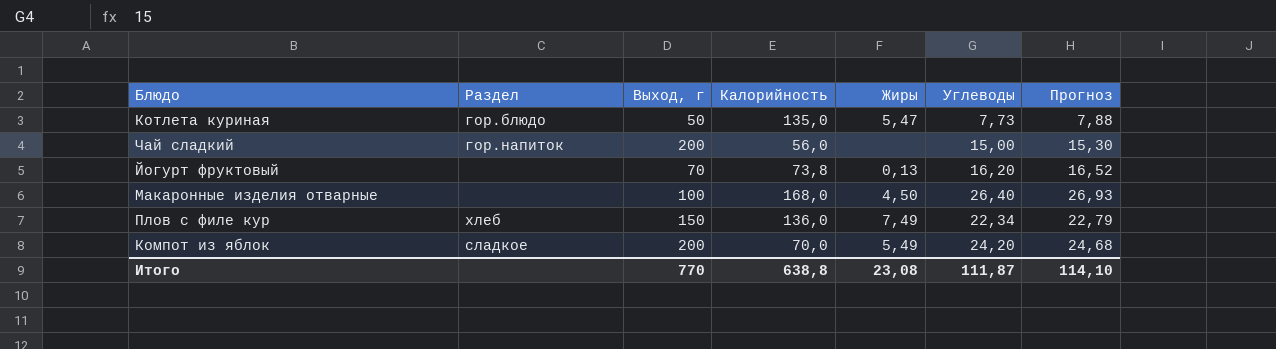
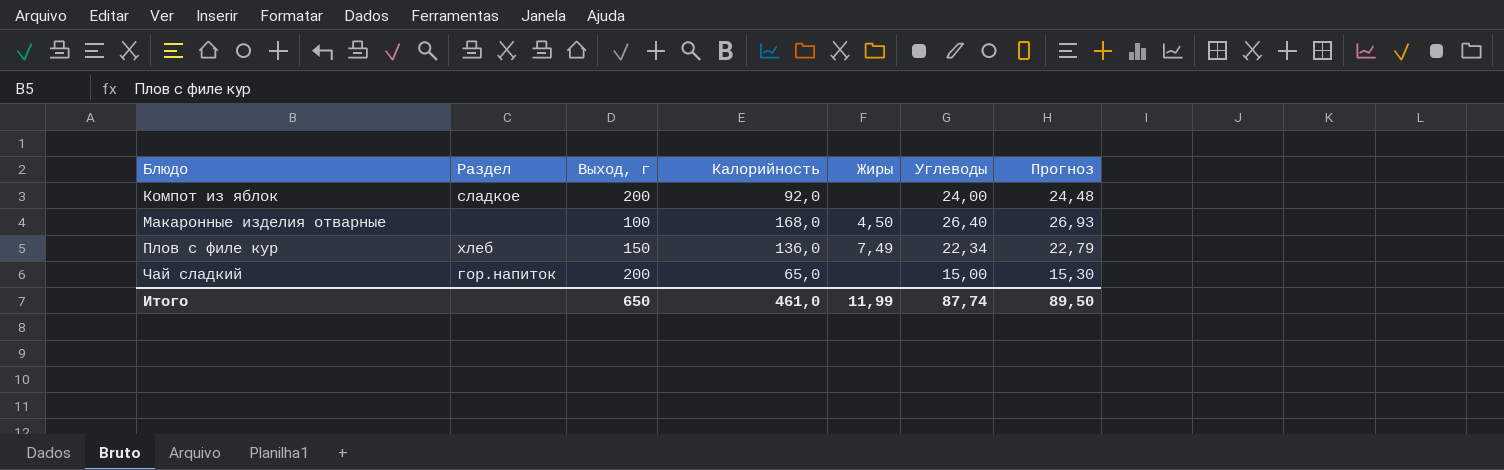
row order: none -> Блюдо ascending
row Котлета куриная: гор.блюдо | 50 | 135,0 | 5,47 | 7,73 | 7,88 -> none
row Йогурт фруктовый: none | 70 | 73,8 | 0,13 | 16,20 | 16,52 -> none
Компот из яблок | Калорийность: 70,0 -> 92,0
Компот из яблок | Жиры: 5,49 -> none
Компот из яблок | Углеводы: 24,20 -> 24,00
Компот из яблок | Прогноз: 24,68 -> 24,48
Чай сладкий | Калорийность: 56,0 -> 65,0
Итого | Выход, г: 770 -> 650
Итого | Калорийность: 638,8 -> 461,0
Итого | Жиры: 23,08 -> 11,99
Итого | Углеводы: 111,87 -> 87,74
Итого | Прогноз: 114,10 -> 89,50

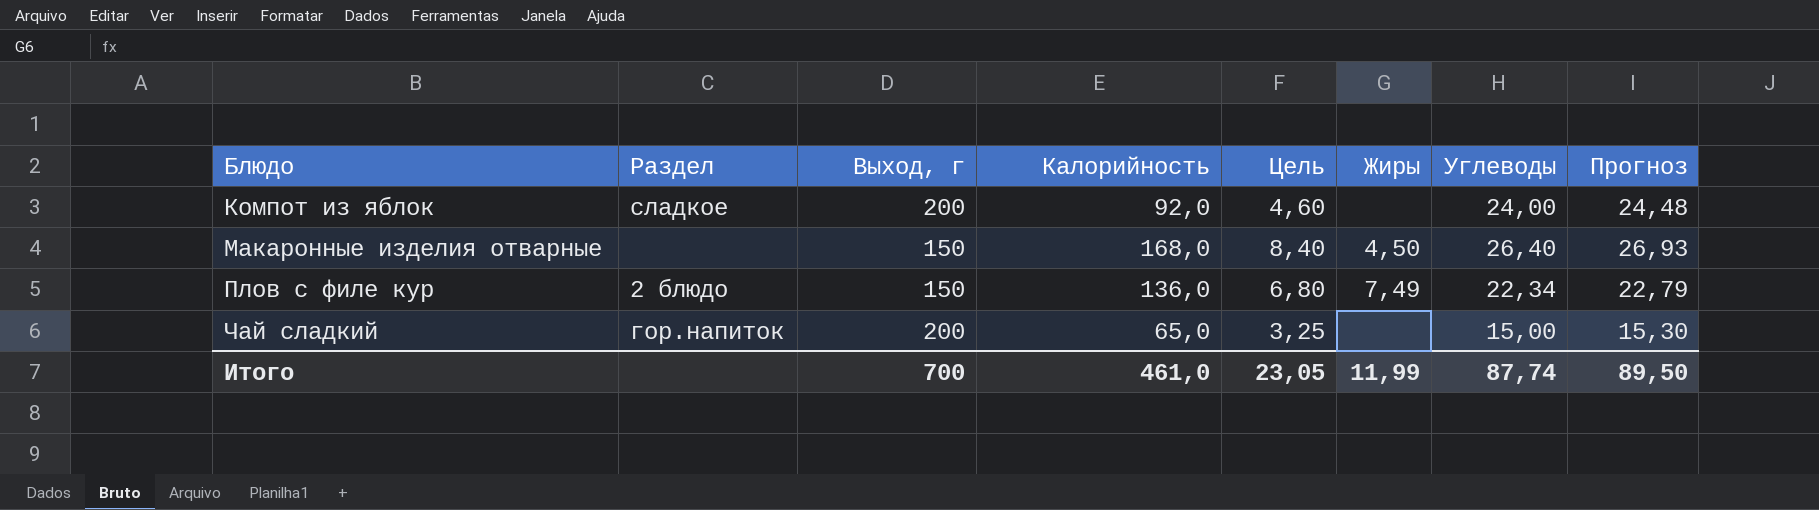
column Цель | formula: none -> [Калорийность] * 0,05
Макаронные изделия отварные | Выход, г: 100 -> 150
Плов с филе кур | Раздел: хлеб -> 2 блюдо
Итого | Выход, г: 650 -> 700

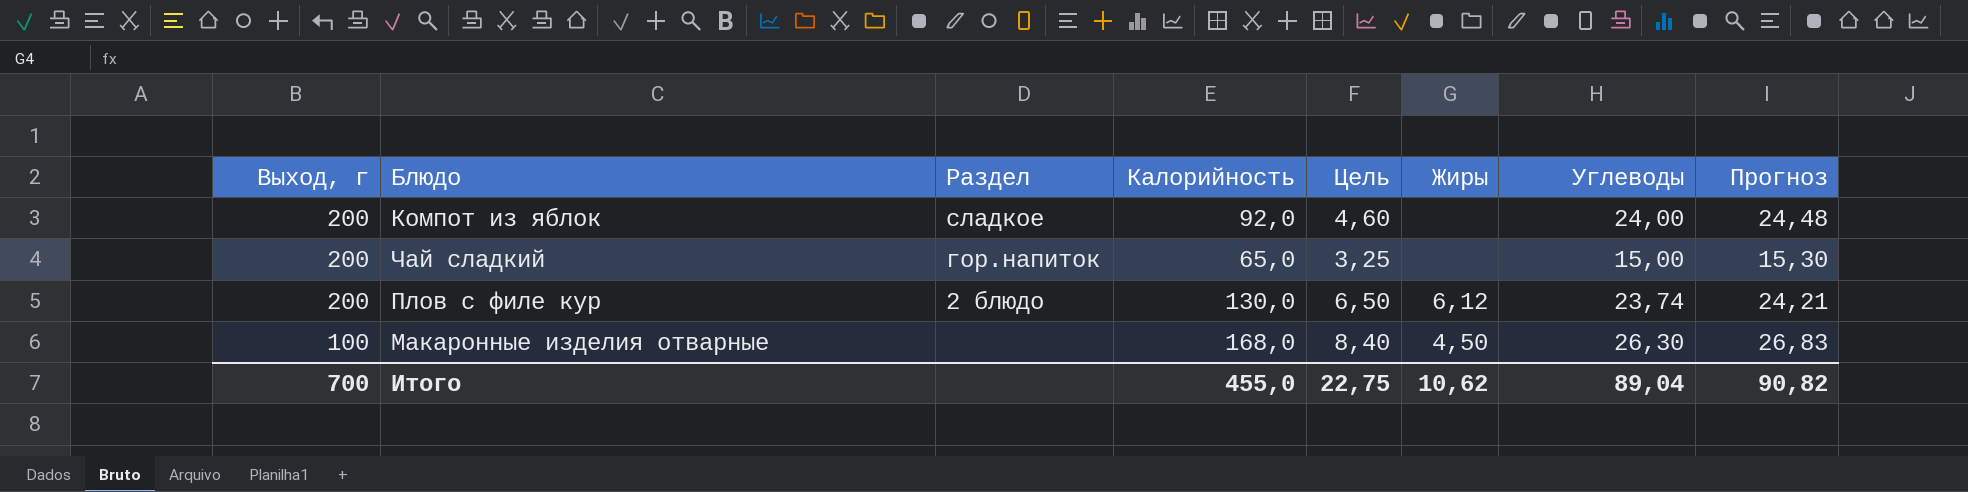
row order: Блюдо ascending -> Выход, г descending
column Выход, г | position: 3 -> 1
Плов с филе кур | Выход, г: 150 -> 200
Плов с филе кур | Калорийность: 136,0 -> 130,0
Плов с филе кур | Цель: 6,80 -> 6,50
Плов с филе кур | Жиры: 7,49 -> 6,12
Плов с филе кур | Углеводы: 22,34 -> 23,74
Плов с филе кур | Прогноз: 22,79 -> 24,21
Макаронные изделия отварные | Выход, г: 150 -> 100
Макаронные изделия отварные | Углеводы: 26,40 -> 26,30
Макаронные изделия отварные | Прогноз: 26,93 -> 26,83
Итого | Калорийность: 461,0 -> 455,0
Итого | Цель: 23,05 -> 22,75
Итого | Жиры: 11,99 -> 10,62
Итого | Углеводы: 87,74 -> 89,04
Итого | Прогноз: 89,50 -> 90,82

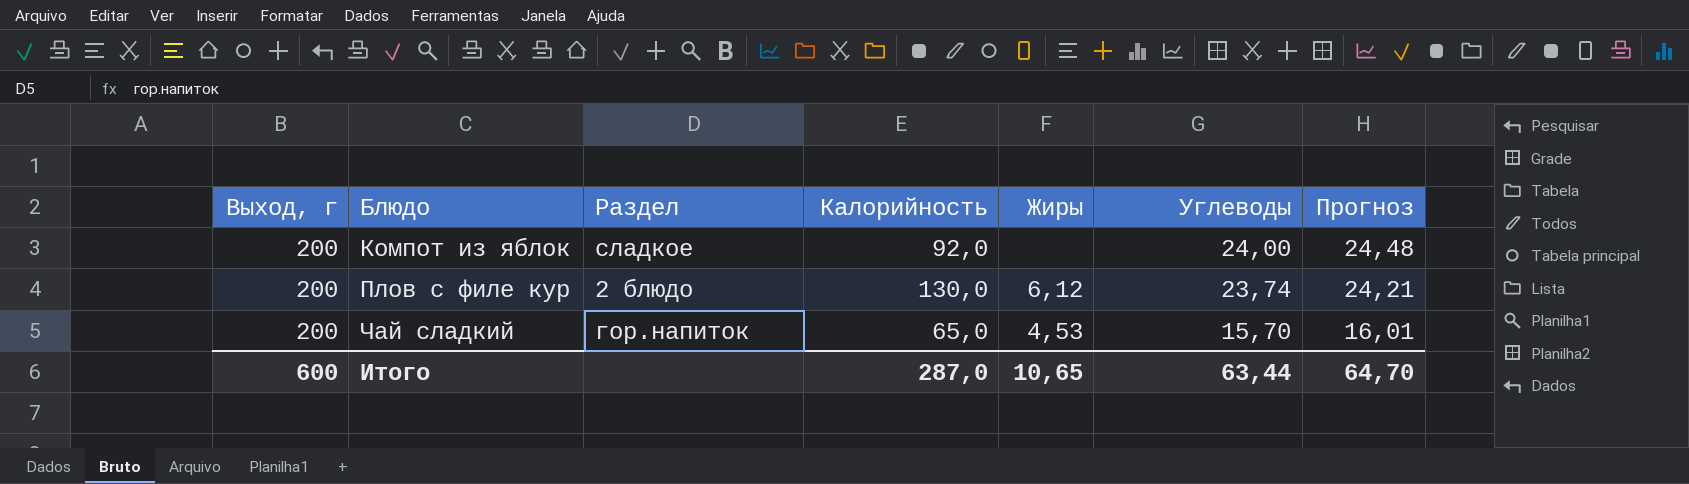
row order: Выход, г descending -> Блюдо ascending
column Цель | formula: [Калорийность] * 0,05 -> none
row Макаронные изделия отварные: 100 | none | 168,0 | 8,40 | 4,50 | 26,30 | 26,83 -> none
Чай сладкий | Жиры: none -> 4,53
Чай сладкий | Углеводы: 15,00 -> 15,70
Чай сладкий | Прогноз: 15,30 -> 16,01
Итого | Выход, г: 700 -> 600
Итого | Калорийность: 455,0 -> 287,0
Итого | Жиры: 10,62 -> 10,65
Итого | Углеводы: 89,04 -> 63,44
Итого | Прогноз: 90,82 -> 64,70

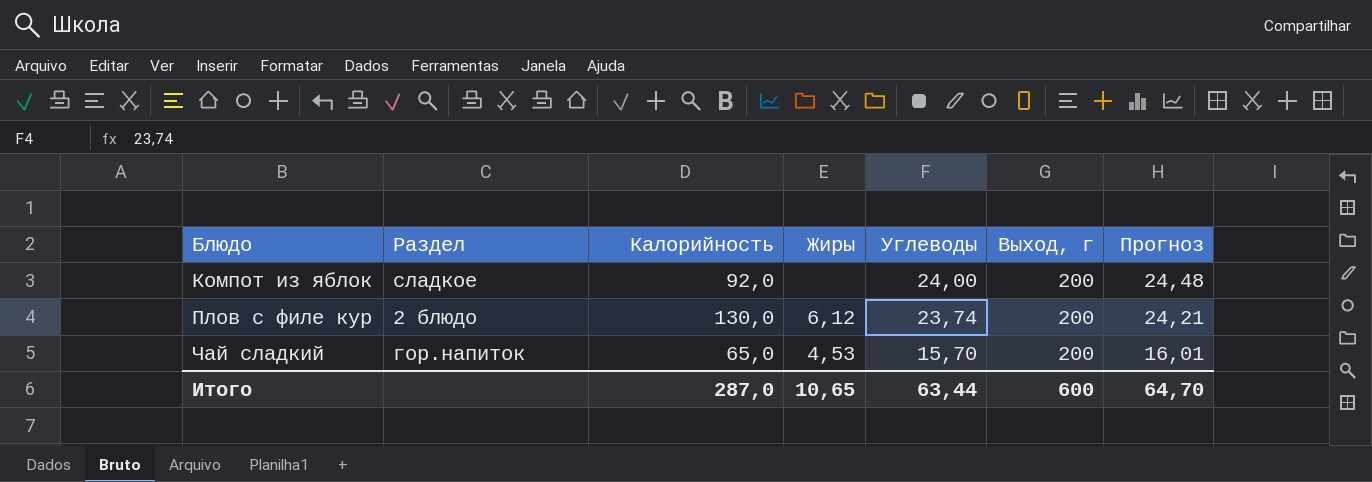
column Выход, г | position: 1 -> 6

